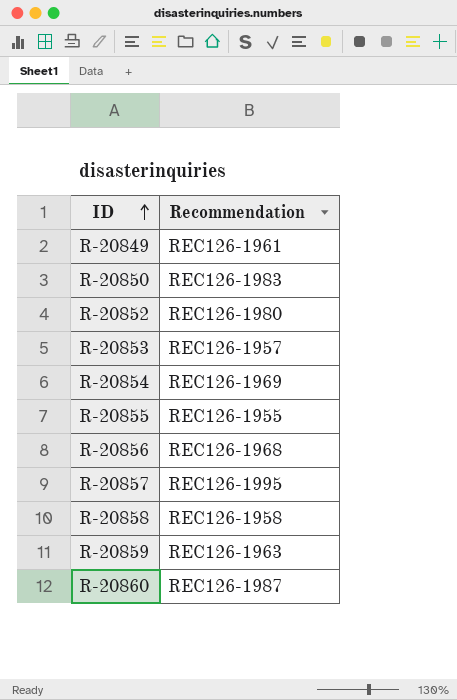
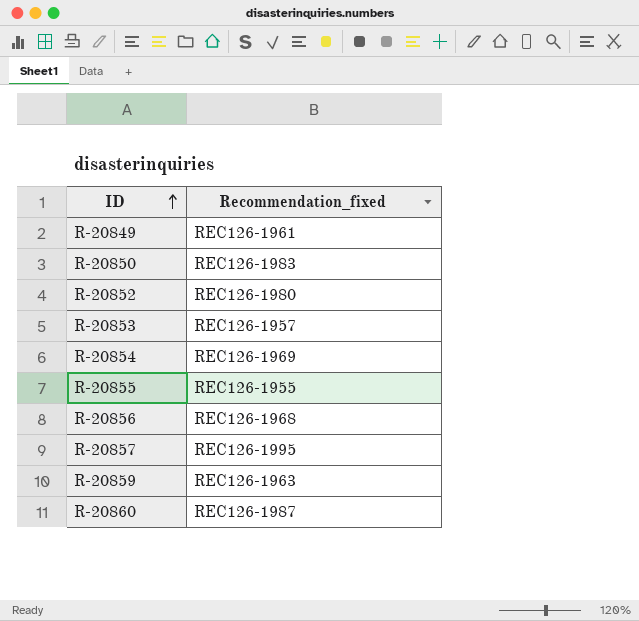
column name: Recommendation -> Recommendation_fixed
row R-20858: REC126-1958 -> none

